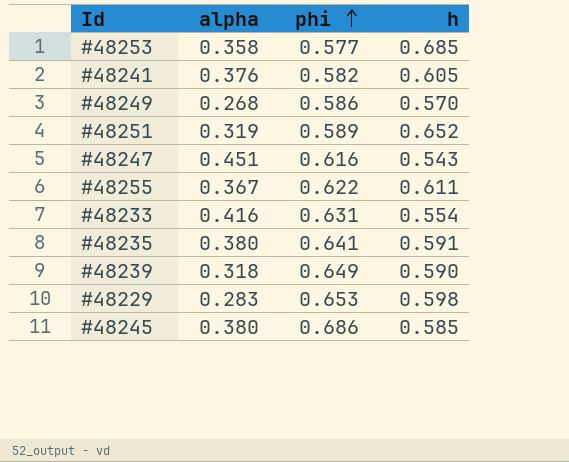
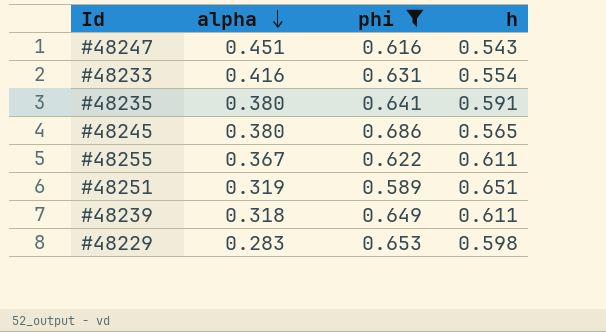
filter: none -> phi >= 0.589
row order: phi ascending -> alpha descending
#48245 | h: 0.585 -> 0.565
#48251 | h: 0.652 -> 0.651
#48239 | h: 0.590 -> 0.611

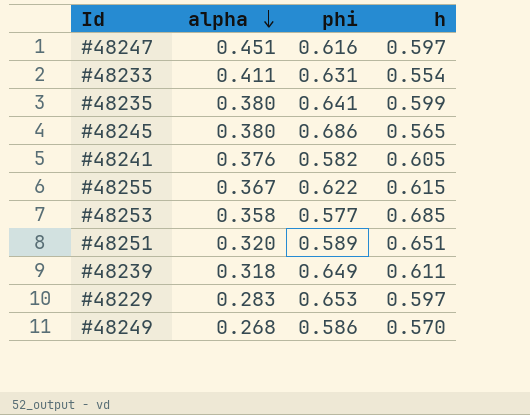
filter: phi >= 0.589 -> none
#48247 | h: 0.543 -> 0.597
#48233 | alpha: 0.416 -> 0.411
#48235 | h: 0.591 -> 0.599
#48255 | h: 0.611 -> 0.615
#48251 | alpha: 0.319 -> 0.320
#48229 | h: 0.598 -> 0.597

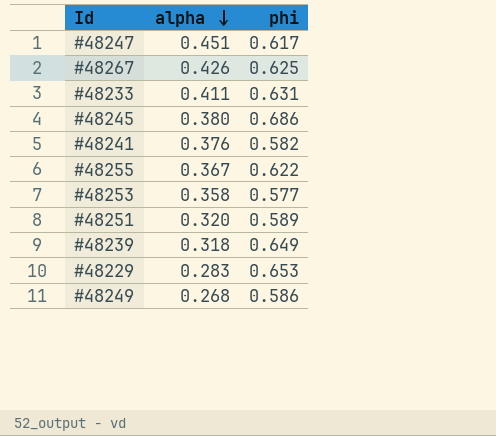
column h | position: 4 -> none
row #48235: 0.380 | 0.641 | 0.599 -> none
#48247 | phi: 0.616 -> 0.617
row #48267: none -> 0.426 | 0.625

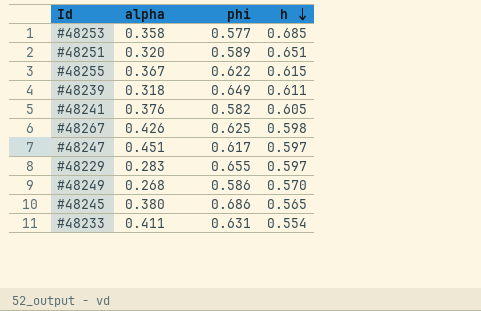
row order: alpha descending -> h descending
column h | position: none -> 4
#48229 | phi: 0.653 -> 0.655

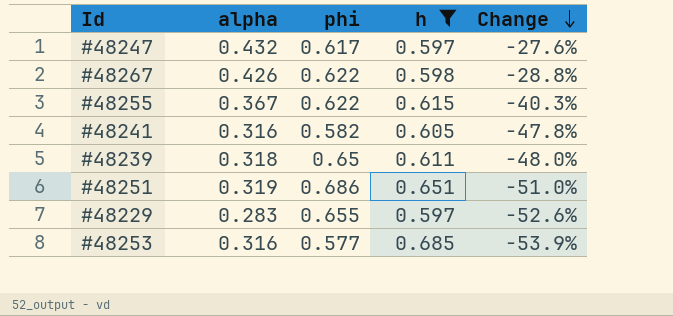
filter: none -> h >= 0.597
row order: h descending -> Change descending
column Change | formula: none -> ([alpha] - [h]) / [h]
#48247 | alpha: 0.451 -> 0.432
#48267 | phi: 0.625 -> 0.622
#48241 | alpha: 0.376 -> 0.316
#48239 | phi: 0.649 -> 0.65
#48251 | alpha: 0.320 -> 0.319
#48251 | phi: 0.589 -> 0.686
#48253 | alpha: 0.358 -> 0.316

